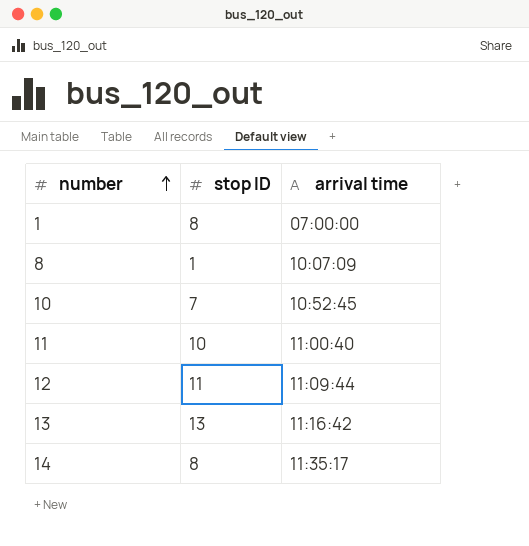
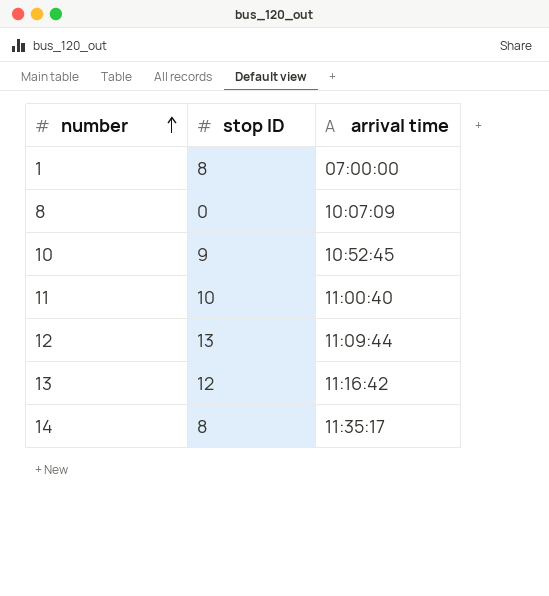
8 | stop ID: 1 -> 0
10 | stop ID: 7 -> 9
12 | stop ID: 11 -> 13
13 | stop ID: 13 -> 12

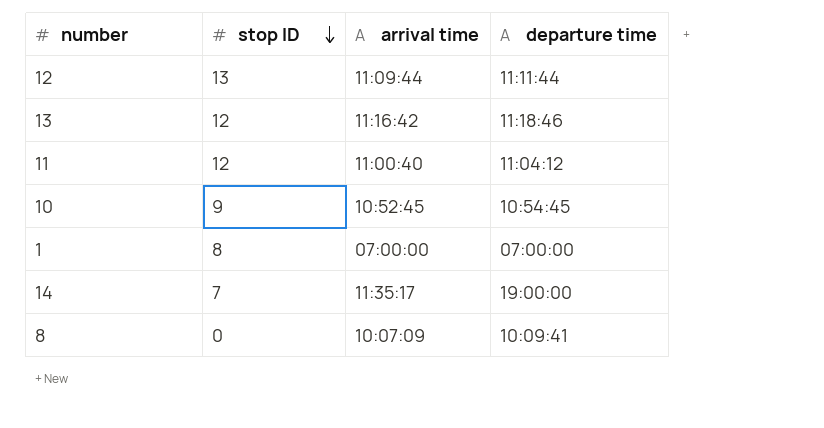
row order: number ascending -> stop ID descending
column departure time | position: none -> 4
11 | stop ID: 10 -> 12
14 | stop ID: 8 -> 7

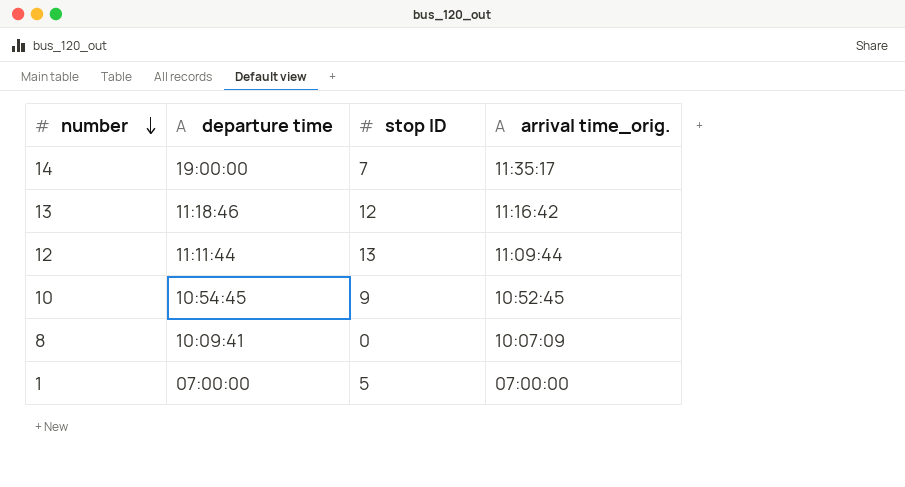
row order: stop ID descending -> number descending
column departure time | position: 4 -> 2
column name: arrival time -> arrival time_orig.
row 11: 12 | 11:00:40 | 11:04:12 -> none
1 | stop ID: 8 -> 5

